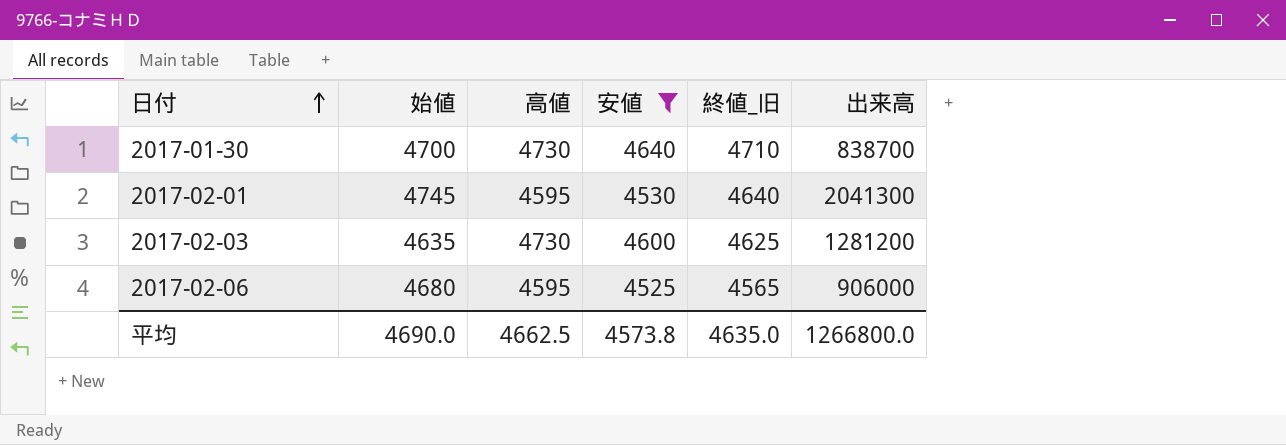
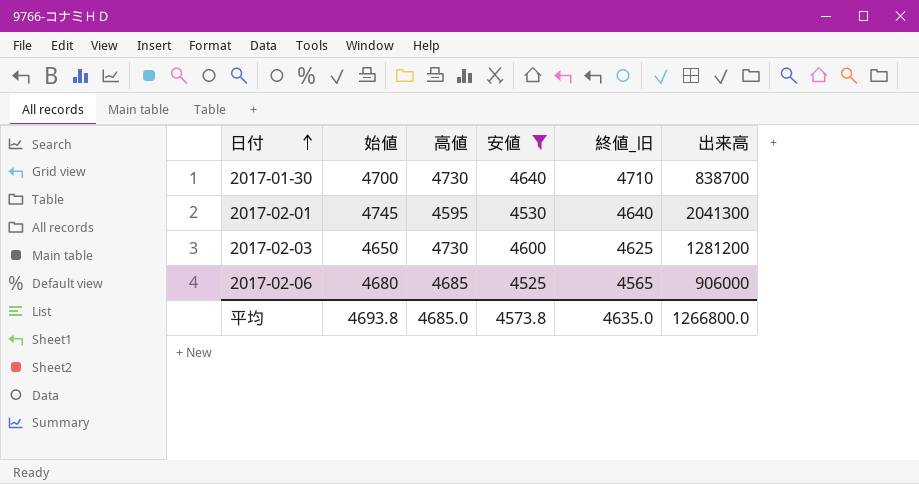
2017-02-03 | 始値: 4635 -> 4650
2017-02-06 | 高値: 4595 -> 4685
平均 | 始値: 4690.0 -> 4693.8
平均 | 高値: 4662.5 -> 4685.0

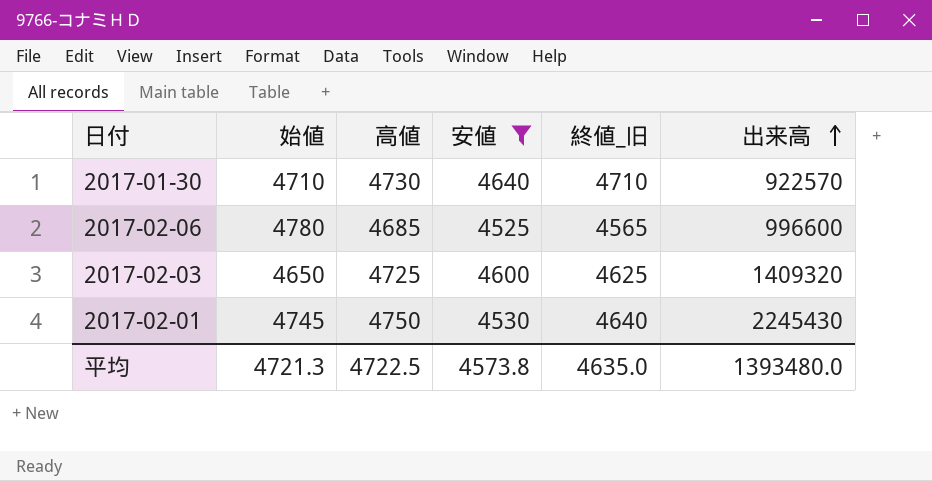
row order: 日付 ascending -> 出来高 ascending
2017-01-30 | 始値: 4700 -> 4710
2017-01-30 | 出来高: 838700 -> 922570
2017-02-06 | 始値: 4680 -> 4780
2017-02-06 | 出来高: 906000 -> 996600
2017-02-03 | 高値: 4730 -> 4725
2017-02-03 | 出来高: 1281200 -> 1409320
2017-02-01 | 高値: 4595 -> 4750
2017-02-01 | 出来高: 2041300 -> 2245430
平均 | 始値: 4693.8 -> 4721.3
平均 | 高値: 4685.0 -> 4722.5
平均 | 出来高: 1266800.0 -> 1393480.0

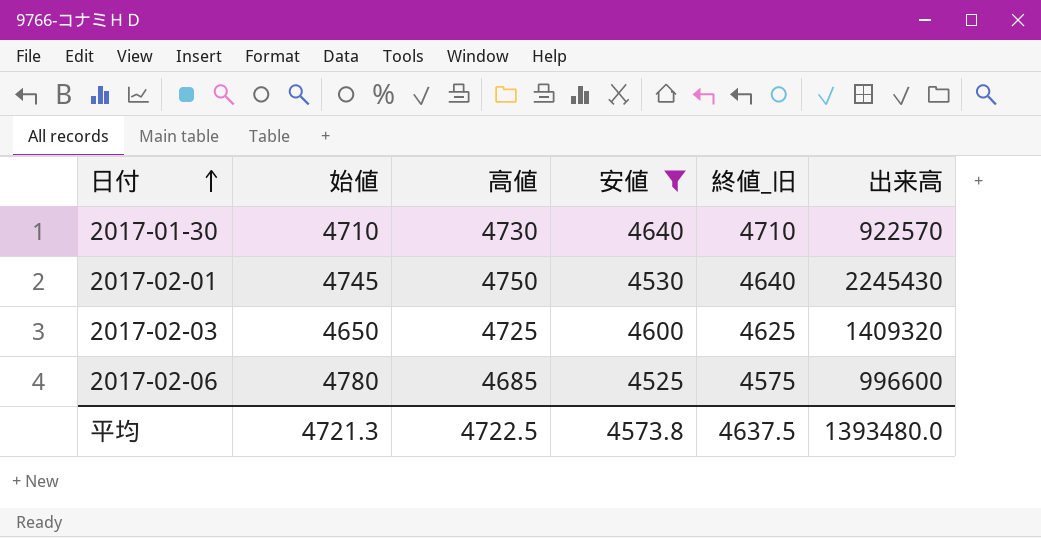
row order: 出来高 ascending -> 日付 ascending
2017-02-06 | 終値_旧: 4565 -> 4575
平均 | 終値_旧: 4635.0 -> 4637.5

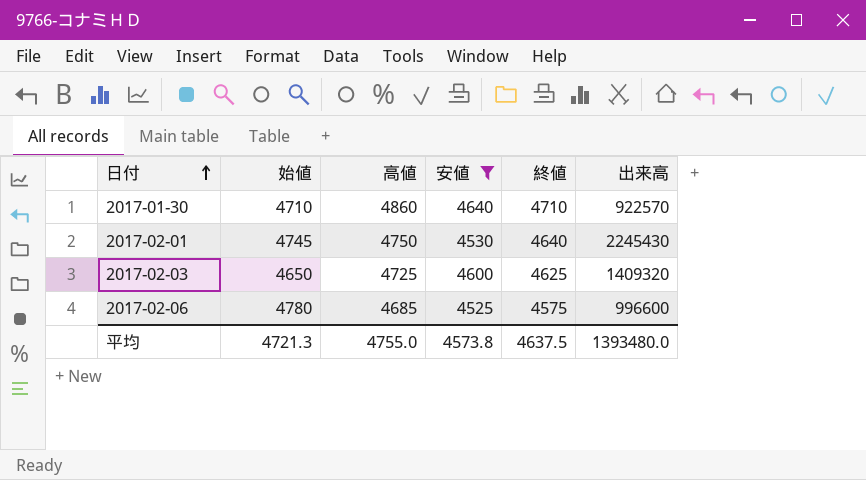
column name: 終値_旧 -> 終値
2017-01-30 | 高値: 4730 -> 4860
平均 | 高値: 4722.5 -> 4755.0

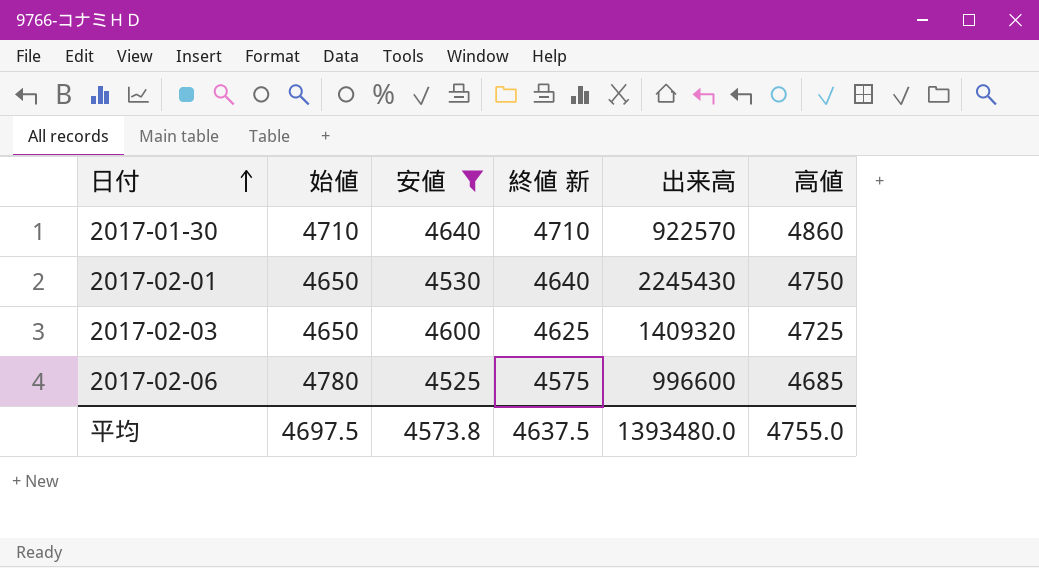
column name: 終値 -> 終値 新
column 高値 | position: 3 -> 6
2017-02-01 | 始値: 4745 -> 4650
平均 | 始値: 4721.3 -> 4697.5

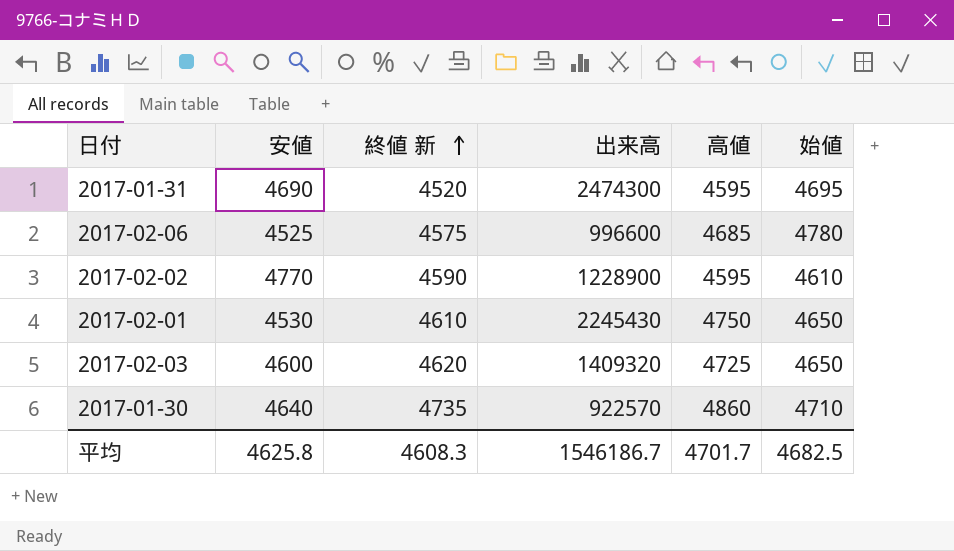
filter: 安値 <= 4640 -> none
row order: 日付 ascending -> 終値 新 ascending
column 始値 | position: 2 -> 6
2017-02-01 | 終値 新: 4640 -> 4610
2017-02-03 | 終値 新: 4625 -> 4620
2017-01-30 | 終値 新: 4710 -> 4735
平均 | 安値: 4573.8 -> 4625.8
平均 | 終値 新: 4637.5 -> 4608.3
平均 | 出来高: 1393480.0 -> 1546186.7
平均 | 高値: 4755.0 -> 4701.7
平均 | 始値: 4697.5 -> 4682.5

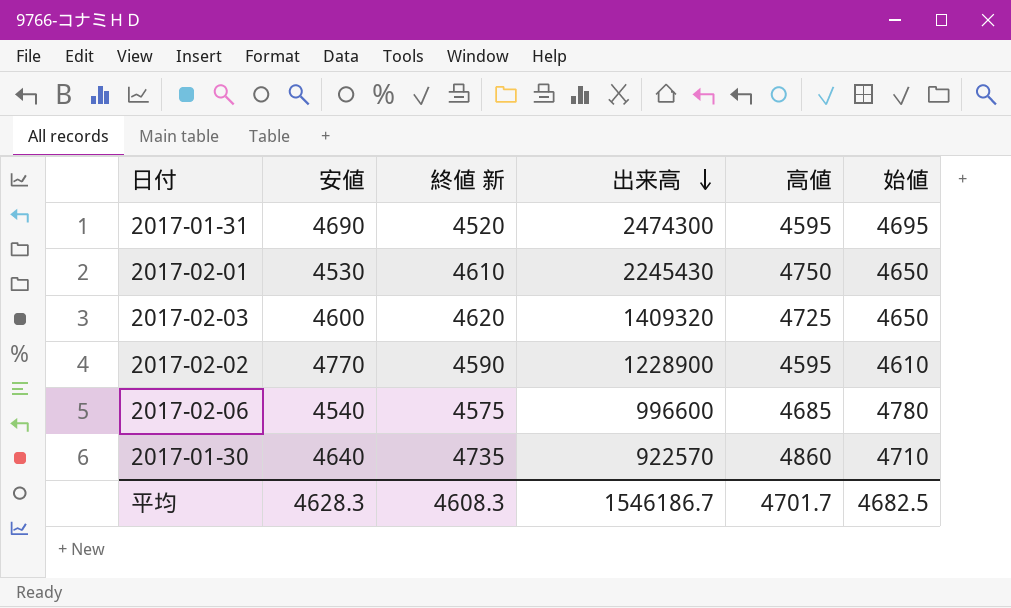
row order: 終値 新 ascending -> 出来高 descending
2017-02-06 | 安値: 4525 -> 4540
平均 | 安値: 4625.8 -> 4628.3

